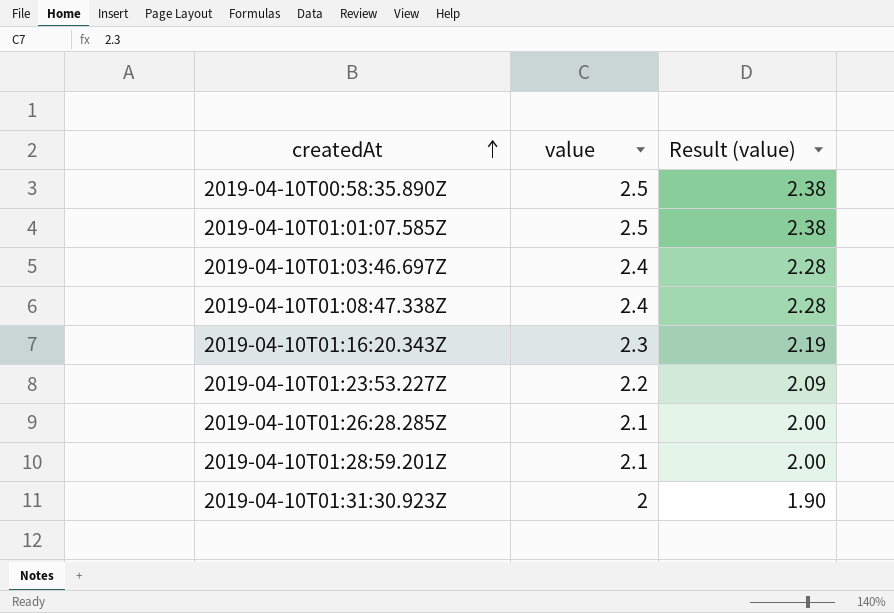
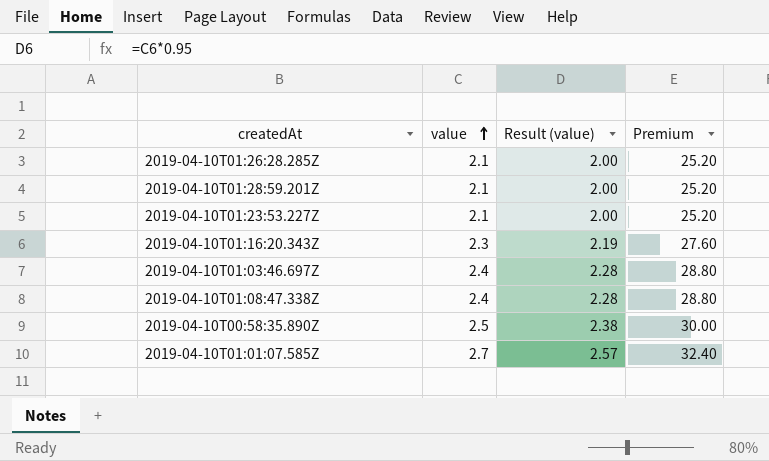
row order: createdAt ascending -> value ascending
column Premium | formula: none -> [value] * 12
row 2019-04-10T01:31:30.923Z: 2 | 1.90 -> none
2019-04-10T01:23:53.227Z | value: 2.2 -> 2.1
2019-04-10T01:23:53.227Z | Result (value): 2.09 -> 2.00
2019-04-10T01:01:07.585Z | value: 2.5 -> 2.7
2019-04-10T01:01:07.585Z | Result (value): 2.38 -> 2.57

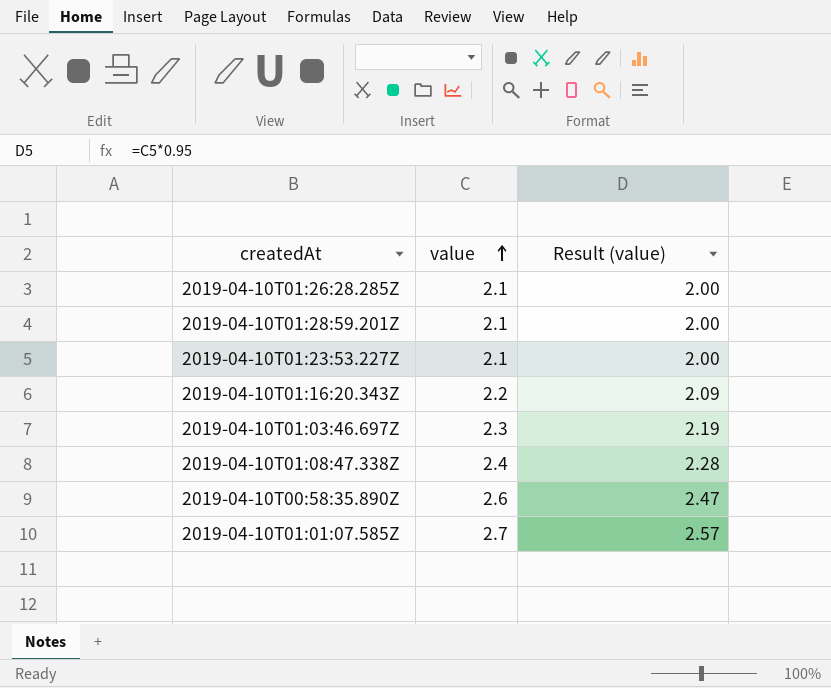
column Premium | formula: [value] * 12 -> none
2019-04-10T01:16:20.343Z | value: 2.3 -> 2.2
2019-04-10T01:16:20.343Z | Result (value): 2.19 -> 2.09
2019-04-10T01:03:46.697Z | value: 2.4 -> 2.3
2019-04-10T01:03:46.697Z | Result (value): 2.28 -> 2.19
2019-04-10T00:58:35.890Z | value: 2.5 -> 2.6
2019-04-10T00:58:35.890Z | Result (value): 2.38 -> 2.47

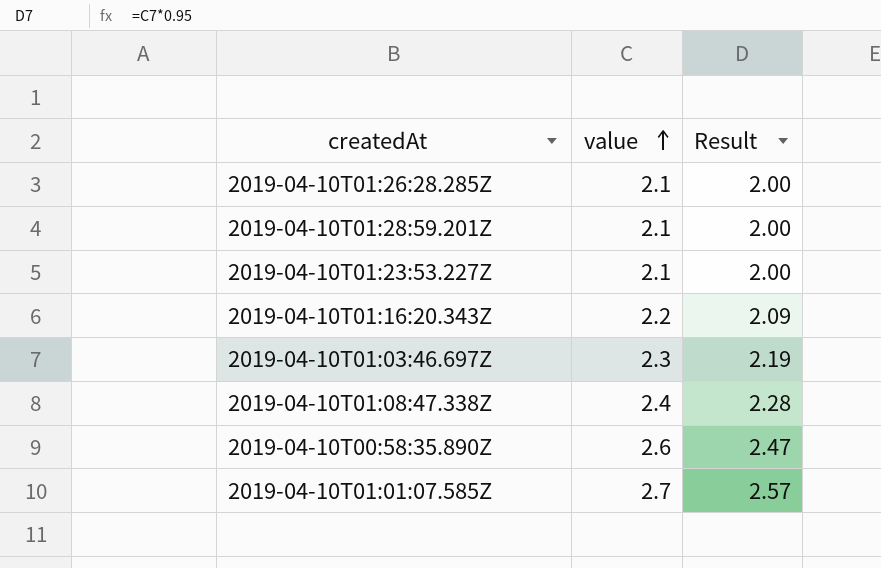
column name: Result (value) -> Result

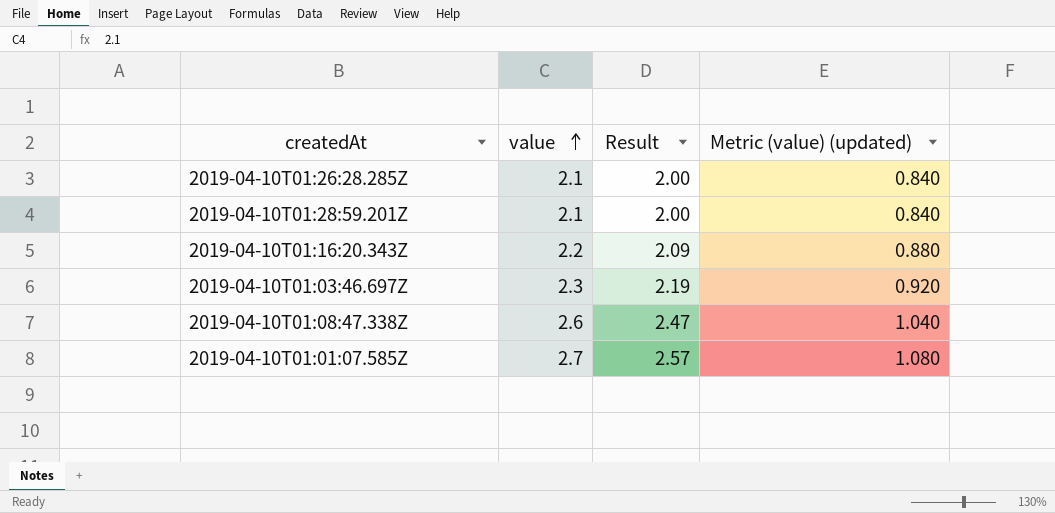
column Metric (value) (updated) | formula: none -> [value] * 0.4
row 2019-04-10T01:23:53.227Z: 2.1 | 2.00 -> none
row 2019-04-10T00:58:35.890Z: 2.6 | 2.47 -> none
2019-04-10T01:08:47.338Z | value: 2.4 -> 2.6
2019-04-10T01:08:47.338Z | Result: 2.28 -> 2.47

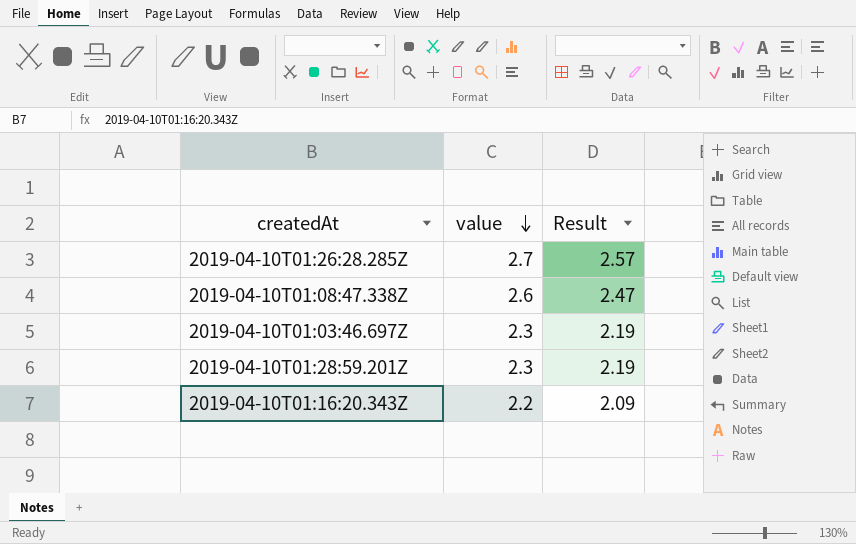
row order: value ascending -> value descending
column Metric (value) (updated) | formula: [value] * 0.4 -> none
row 2019-04-10T01:01:07.585Z: 2.7 | 2.57 | 1.080 -> none
2019-04-10T01:26:28.285Z | value: 2.1 -> 2.7
2019-04-10T01:26:28.285Z | Result: 2.00 -> 2.57
2019-04-10T01:28:59.201Z | value: 2.1 -> 2.3
2019-04-10T01:28:59.201Z | Result: 2.00 -> 2.19

